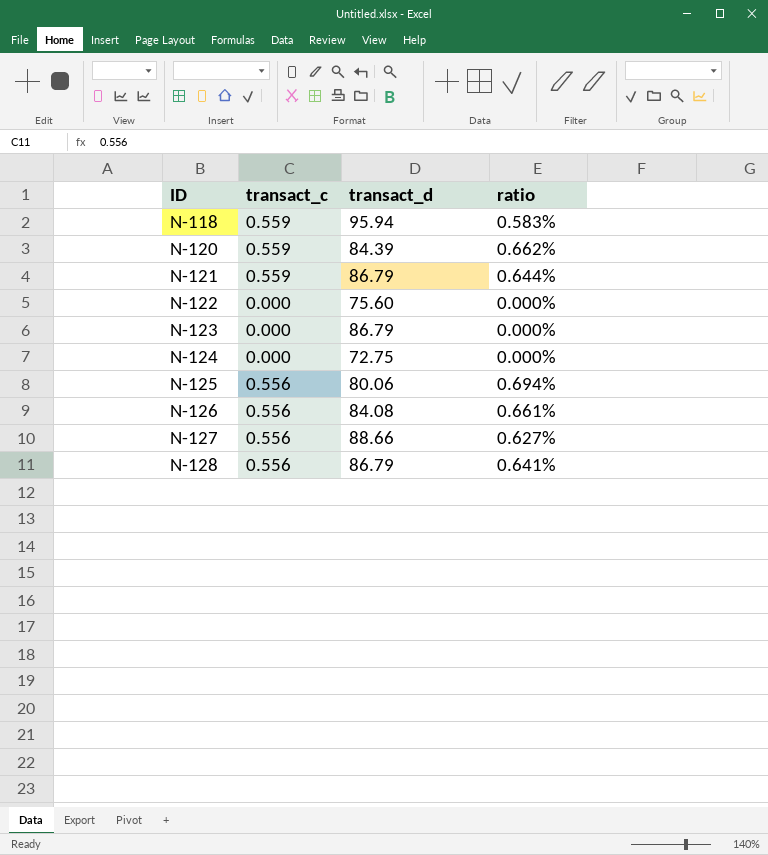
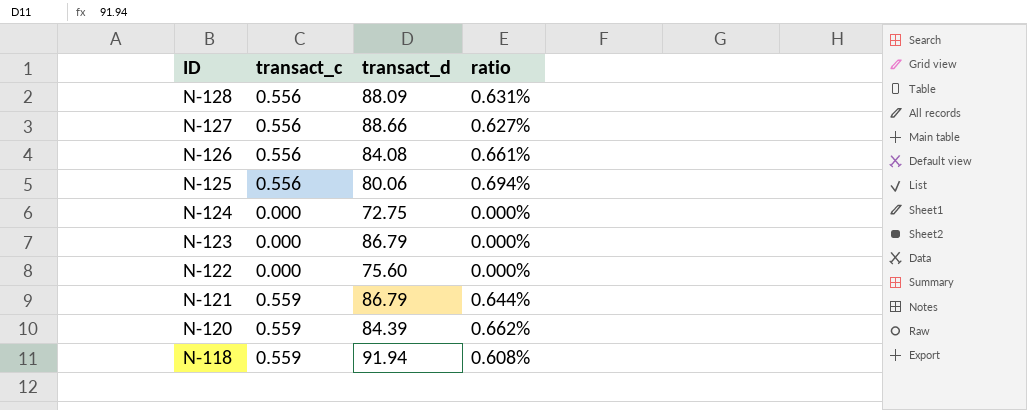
row order: ID ascending -> ID descending
N-128 | transact_d: 86.79 -> 88.09
N-128 | ratio: 0.641% -> 0.631%
N-118 | transact_d: 95.94 -> 91.94
N-118 | ratio: 0.583% -> 0.608%

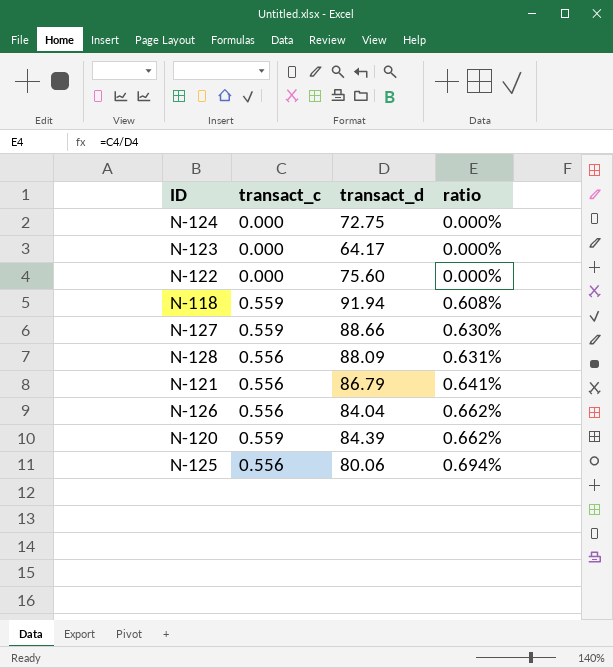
row order: ID descending -> ratio ascending
N-123 | transact_d: 86.79 -> 64.17
N-127 | transact_c: 0.556 -> 0.559
N-127 | ratio: 0.627% -> 0.630%
N-121 | transact_c: 0.559 -> 0.556
N-121 | ratio: 0.644% -> 0.641%
N-126 | transact_d: 84.08 -> 84.04
N-126 | ratio: 0.661% -> 0.662%

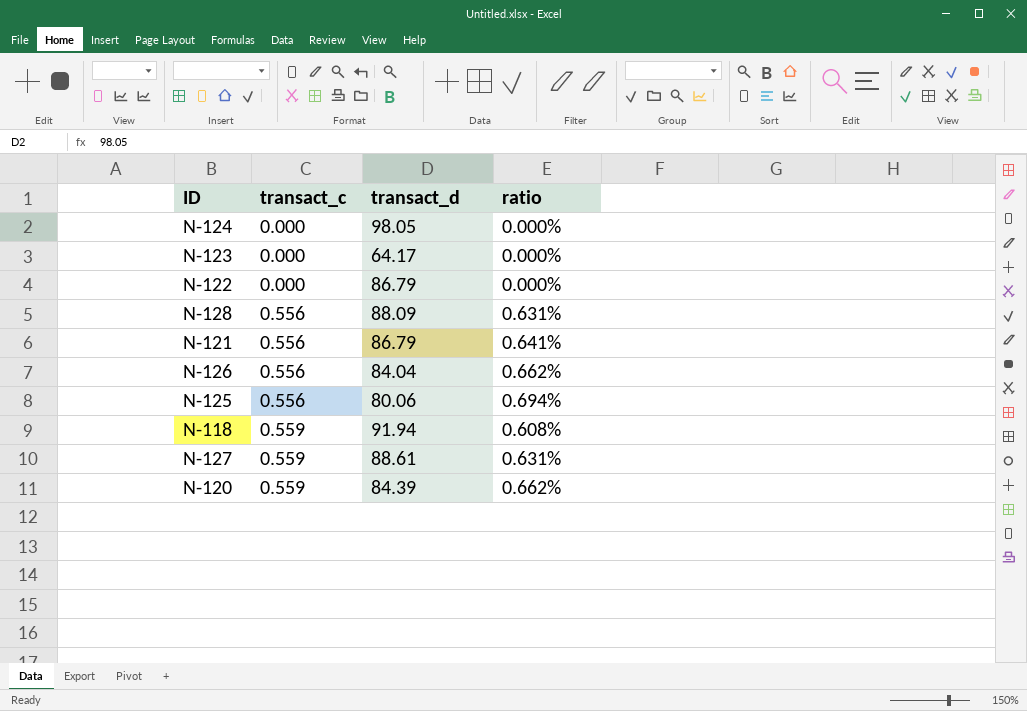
row order: ratio ascending -> transact_c ascending
N-124 | transact_d: 72.75 -> 98.05
N-122 | transact_d: 75.60 -> 86.79
N-127 | transact_d: 88.66 -> 88.61
N-127 | ratio: 0.630% -> 0.631%

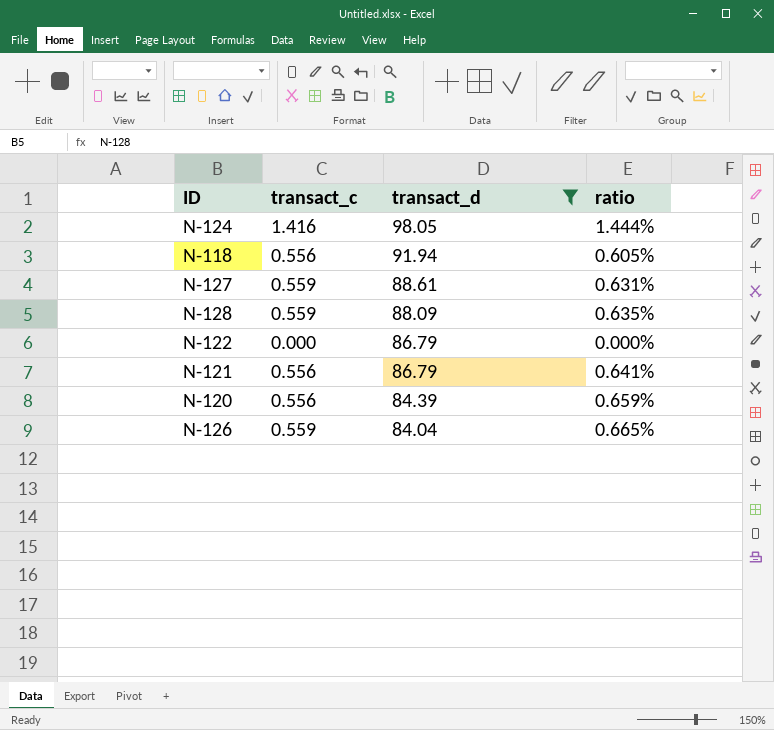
filter: none -> transact_d >= 84.04
row order: transact_c ascending -> transact_d descending
N-124 | transact_c: 0.000 -> 1.416
N-124 | ratio: 0.000% -> 1.444%
N-118 | transact_c: 0.559 -> 0.556
N-118 | ratio: 0.608% -> 0.605%
N-128 | transact_c: 0.556 -> 0.559
N-128 | ratio: 0.631% -> 0.635%
N-120 | transact_c: 0.559 -> 0.556
N-120 | ratio: 0.662% -> 0.659%
N-126 | transact_c: 0.556 -> 0.559
N-126 | ratio: 0.662% -> 0.665%

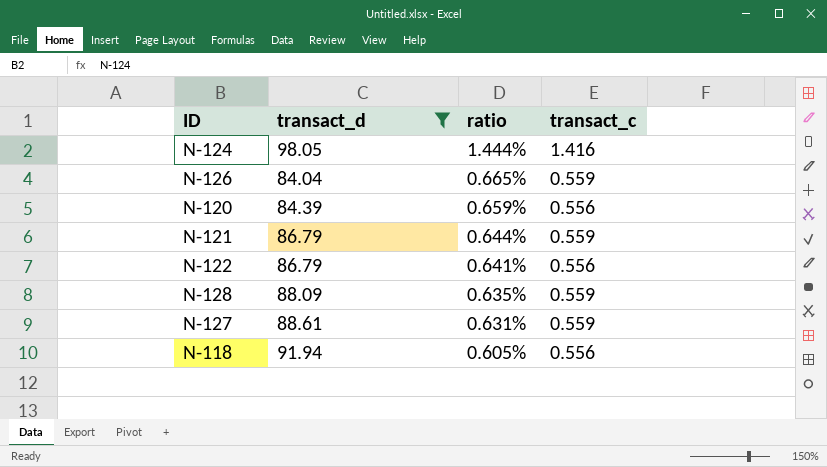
row order: transact_d descending -> ratio descending
column transact_c | position: 2 -> 4
N-121 | ratio: 0.641% -> 0.644%
N-121 | transact_c: 0.556 -> 0.559
N-122 | ratio: 0.000% -> 0.641%
N-122 | transact_c: 0.000 -> 0.556

